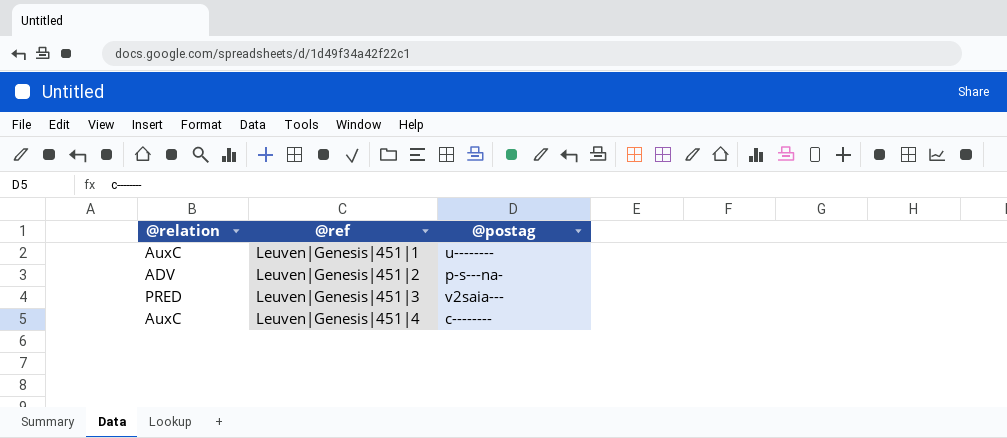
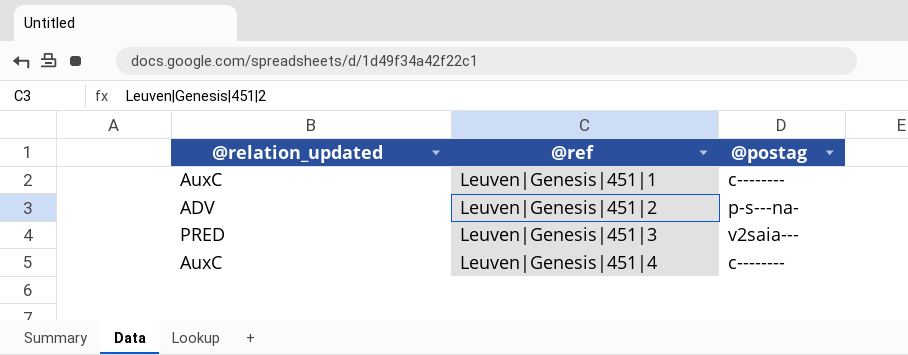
column name: @relation -> @relation_updated
Leuven|Genesis|451|1 | @postag: u-------- -> c--------

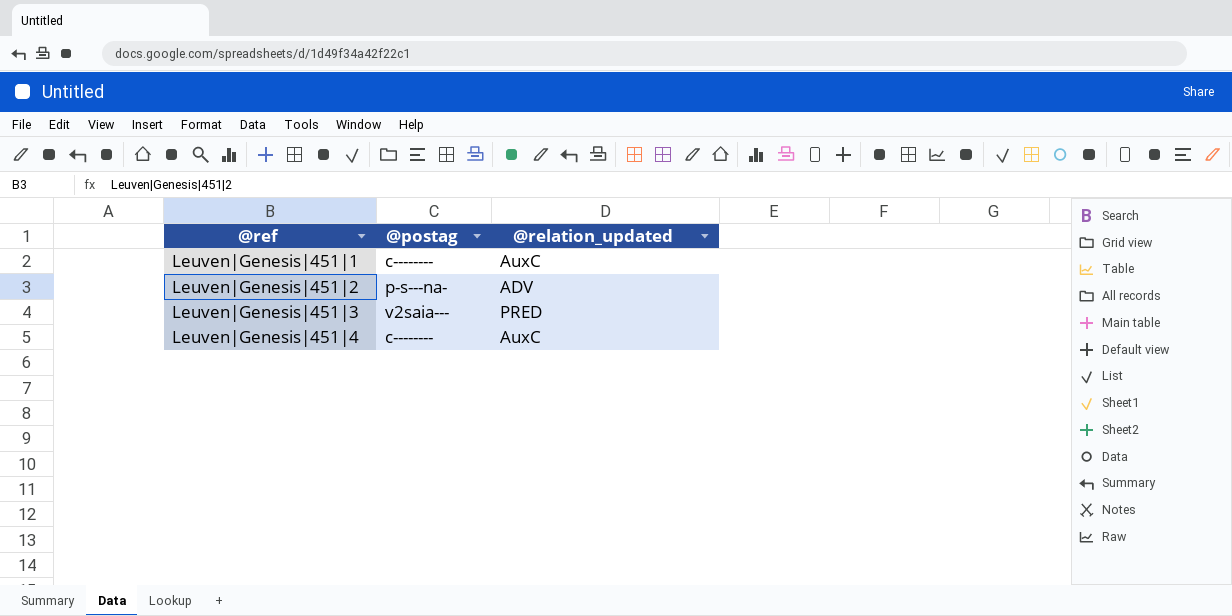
column @relation_updated | position: 1 -> 3

